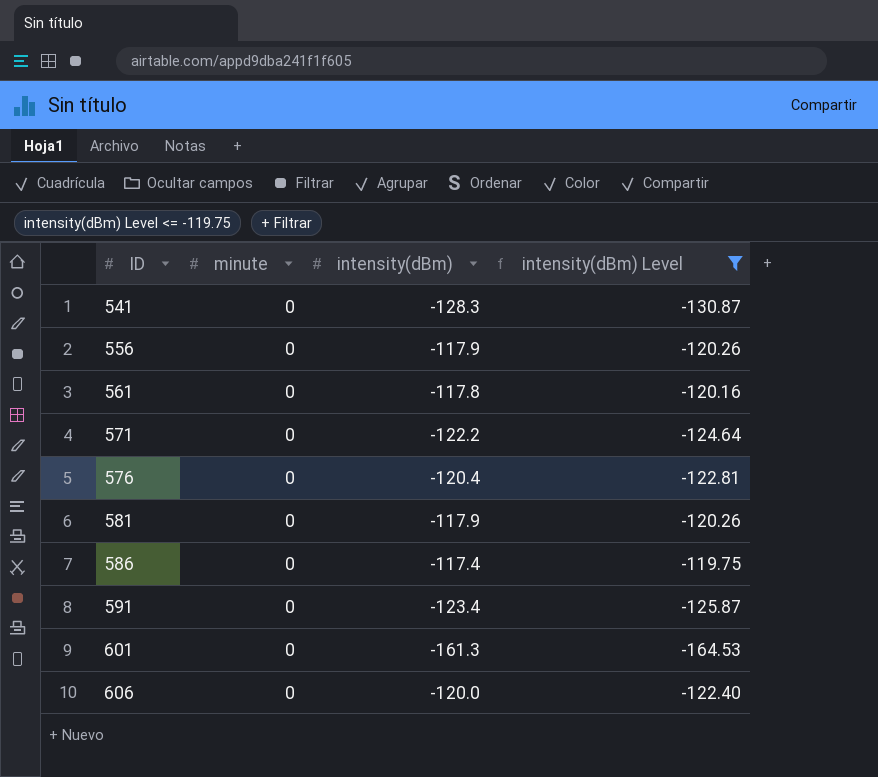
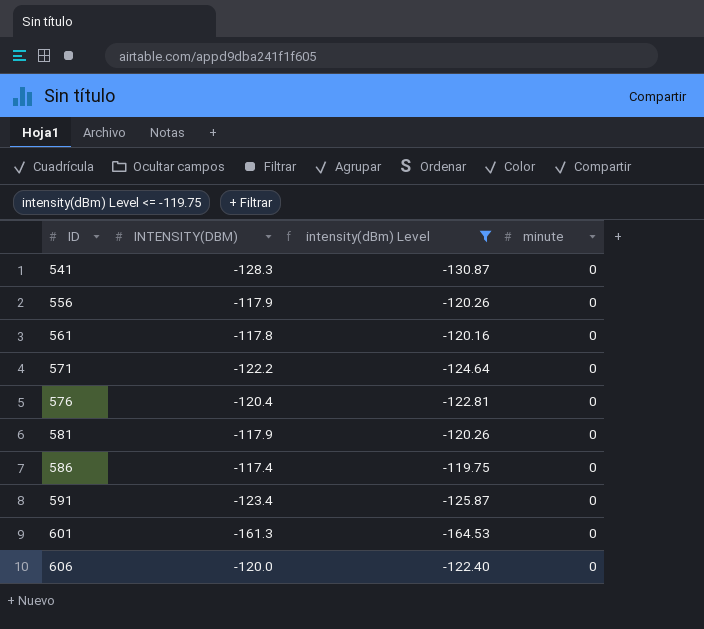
column name: intensity(dBm) -> INTENSITY(DBM)
column minute | position: 2 -> 4

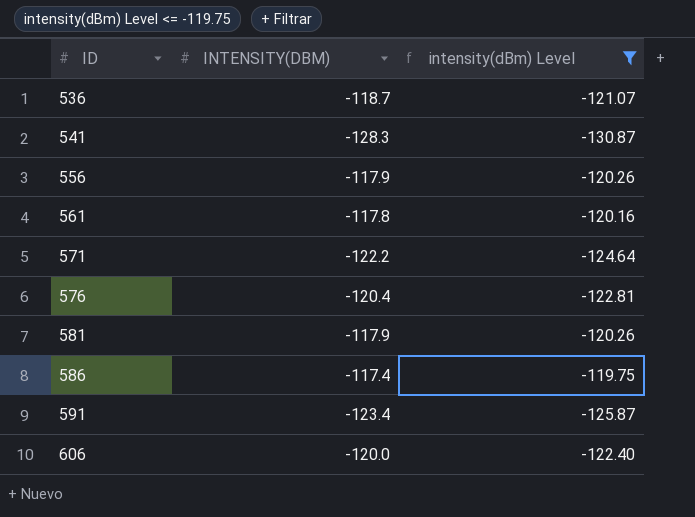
column minute | position: 4 -> none
row 601: -161.3 | -164.53 | 0 -> none
row 536: none -> -118.7 | -121.07

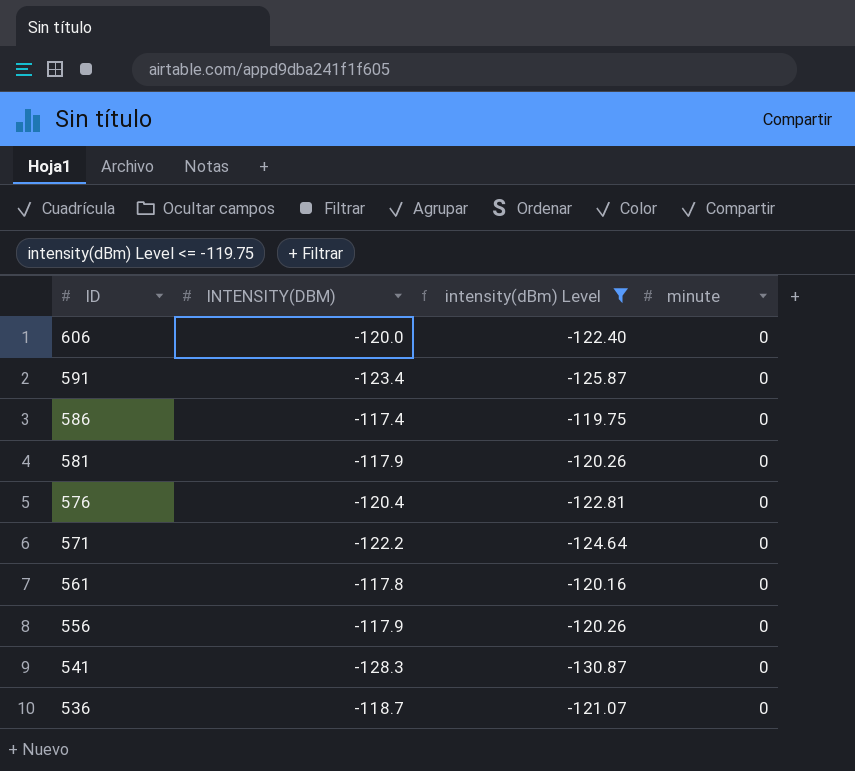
row order: ID ascending -> ID descending
column minute | position: none -> 4

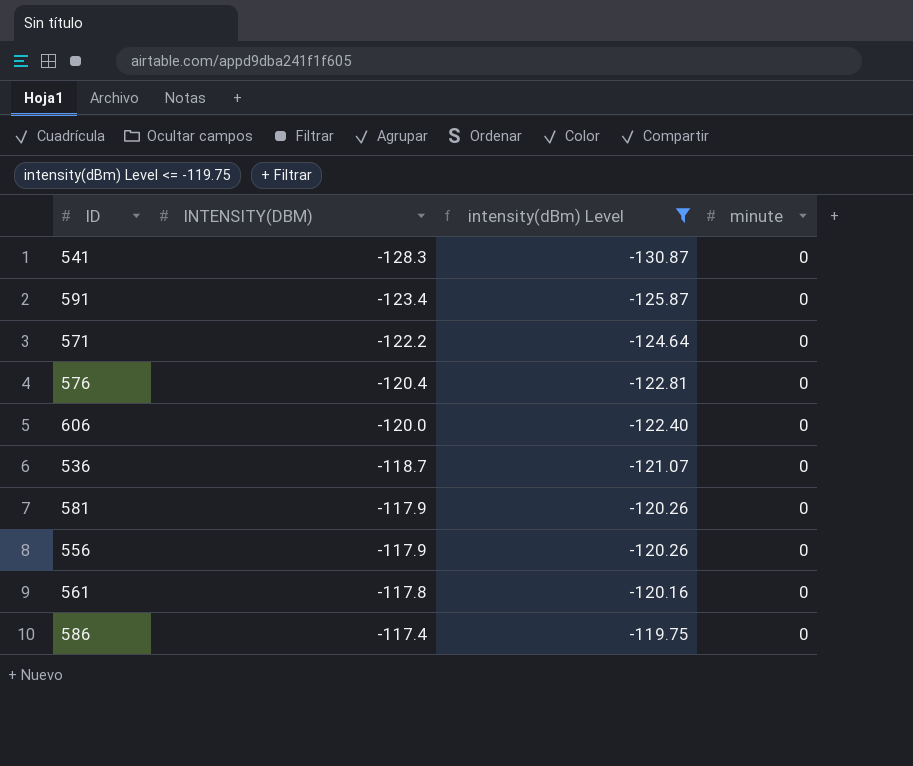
row order: ID descending -> INTENSITY(DBM) ascending

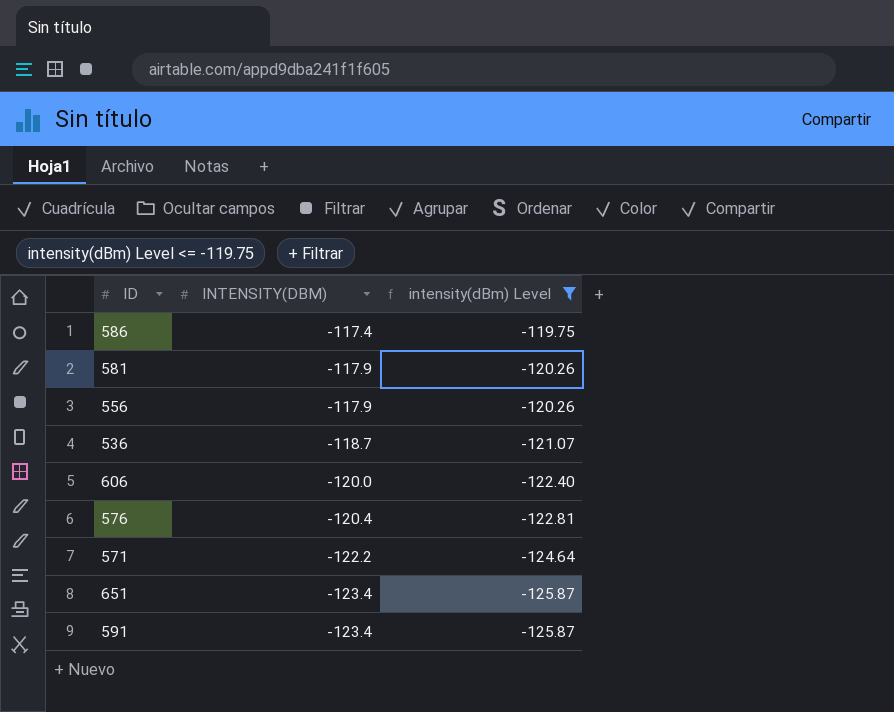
row order: INTENSITY(DBM) ascending -> INTENSITY(DBM) descending
column minute | position: 4 -> none
row 541: -128.3 | -130.87 | 0 -> none
row 561: -117.8 | -120.16 | 0 -> none
row 651: none -> -123.4 | -125.87

